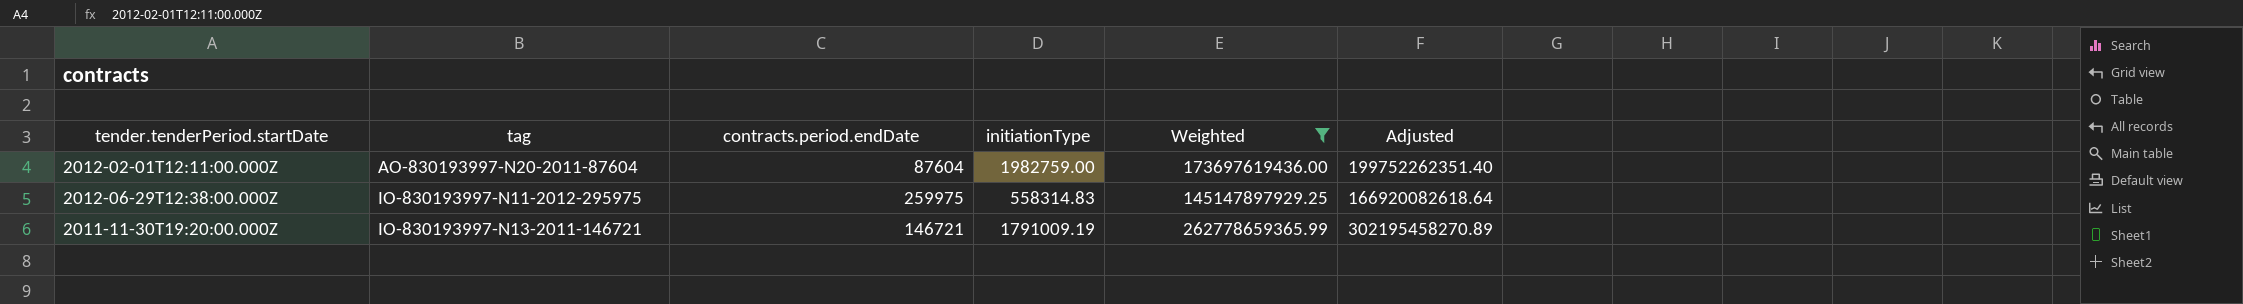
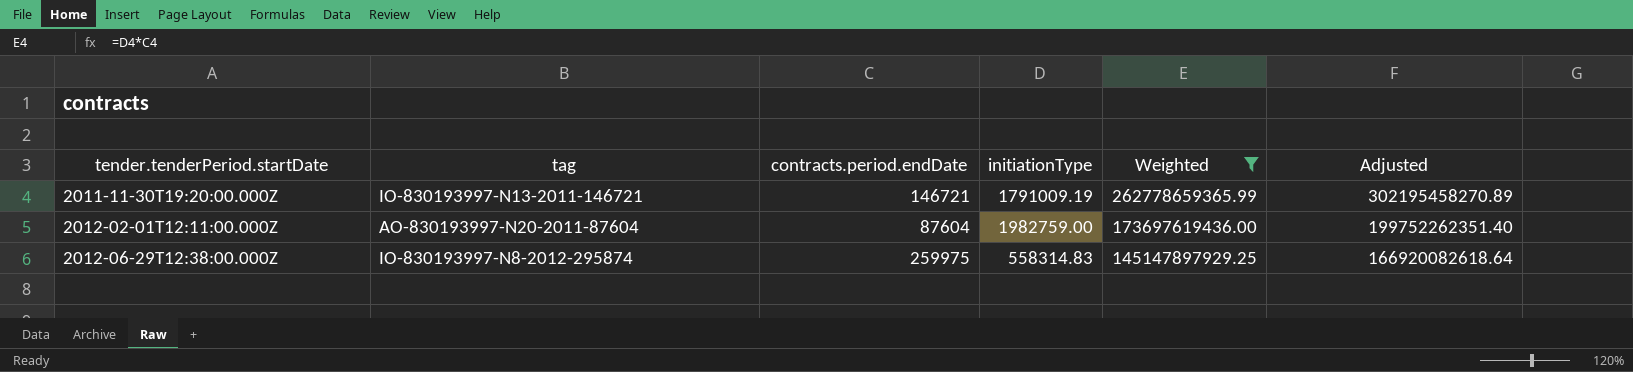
row order: tag ascending -> tender.tenderPeriod.startDate ascending
2012-06-29T12:38:00.000Z | tag: IO-830193997-N11-2012-295975 -> IO-830193997-N8-2012-295874

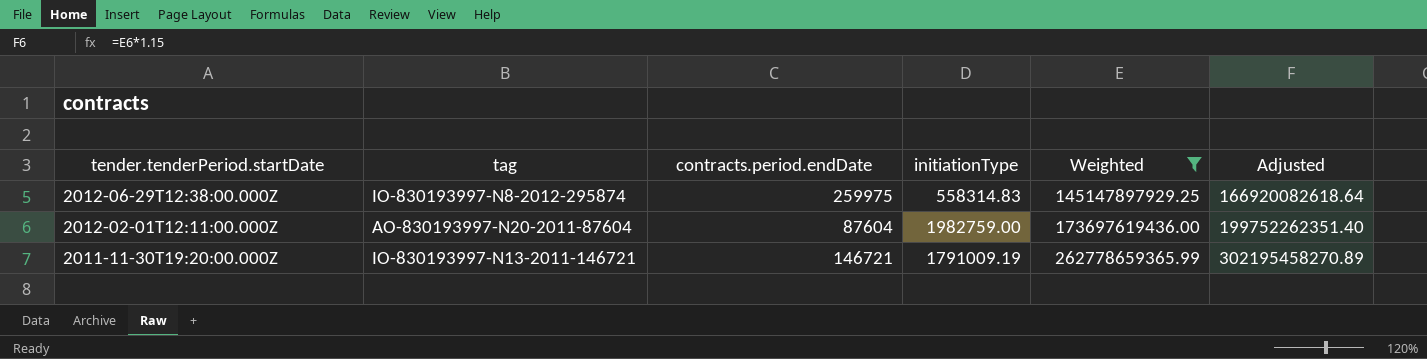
row order: tender.tenderPeriod.startDate ascending -> tender.tenderPeriod.startDate descending

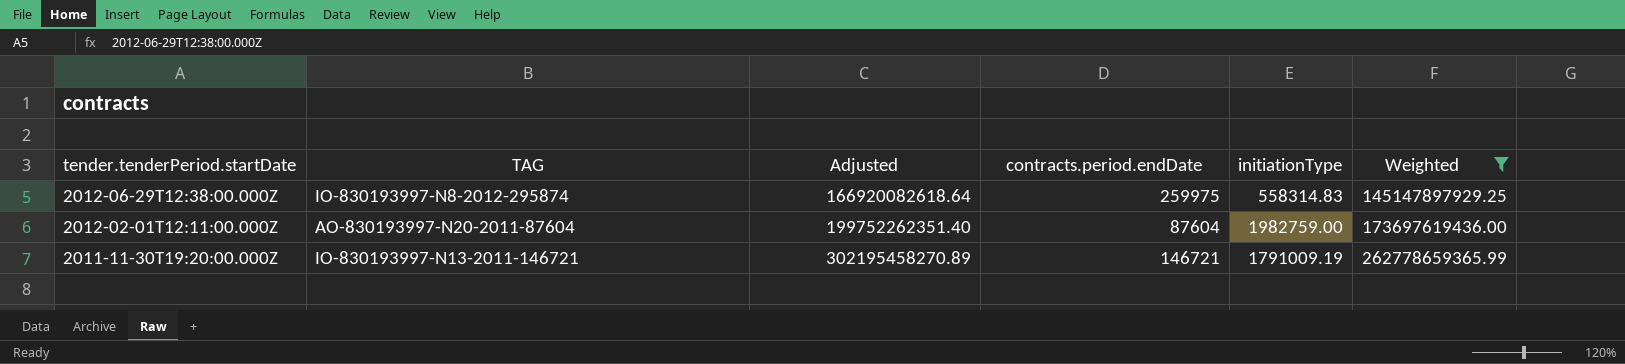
column name: tag -> TAG
column Adjusted | position: 6 -> 3

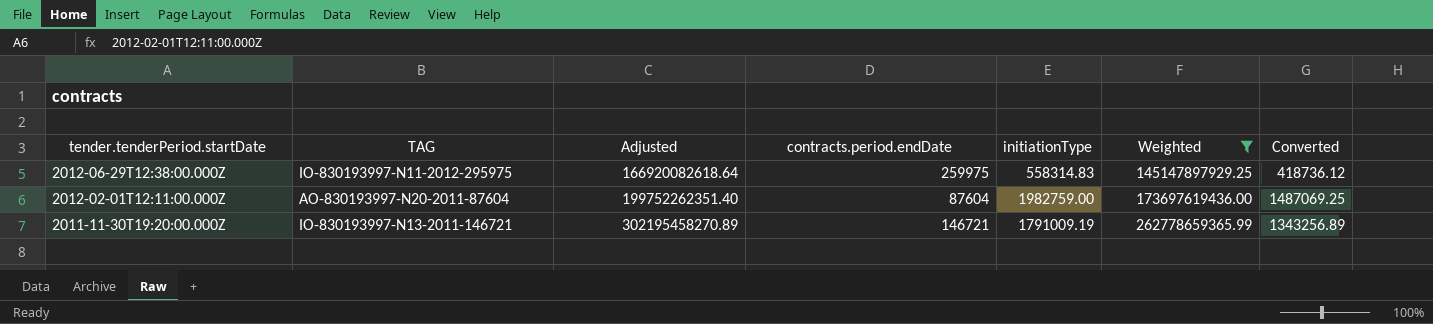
column Converted | formula: none -> [initiationType] * 0.75
2012-06-29T12:38:00.000Z | TAG: IO-830193997-N8-2012-295874 -> IO-830193997-N11-2012-295975

